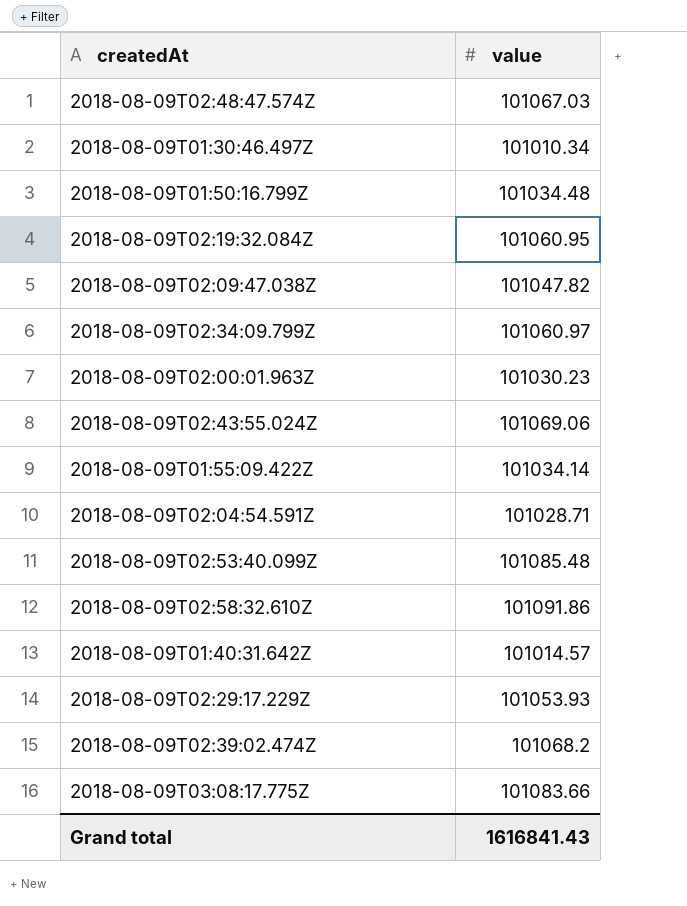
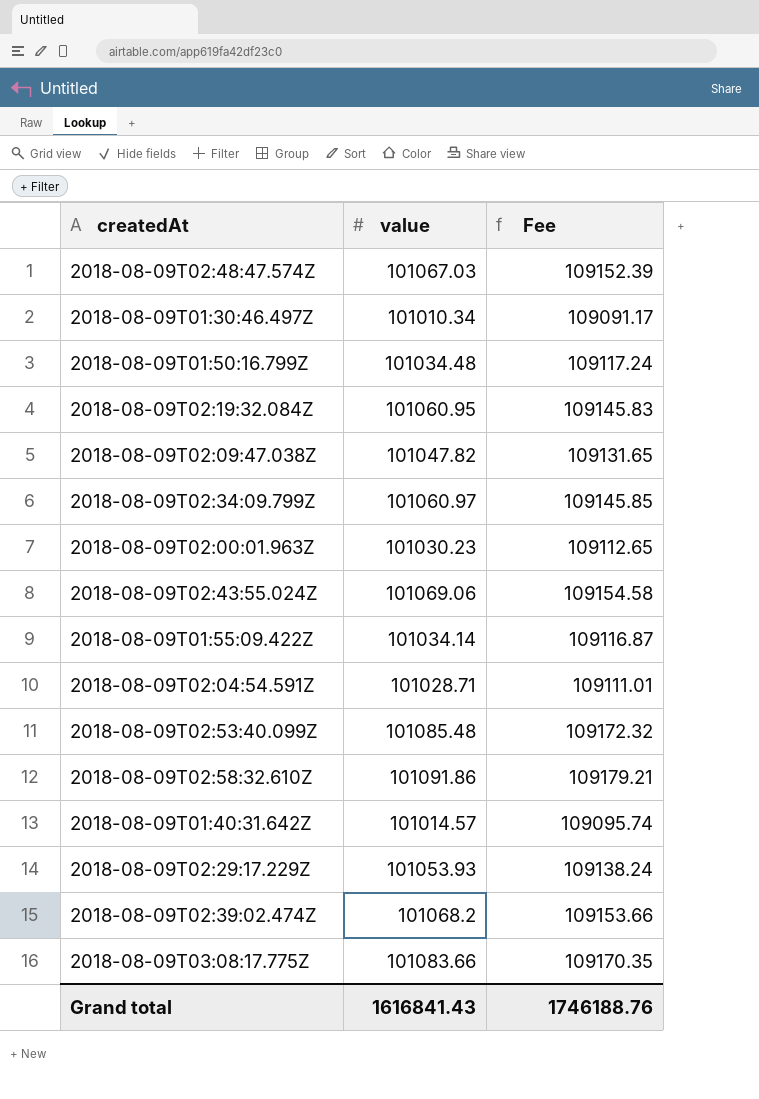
column Fee | formula: none -> [value] * 1.08

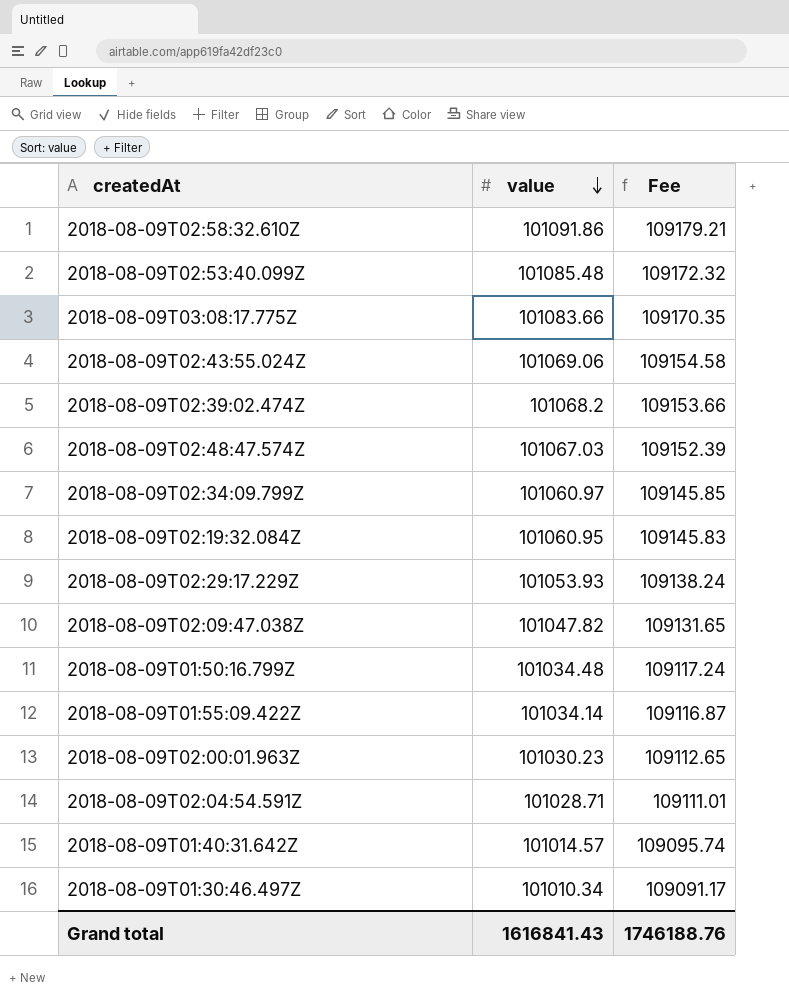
row order: none -> value descending

